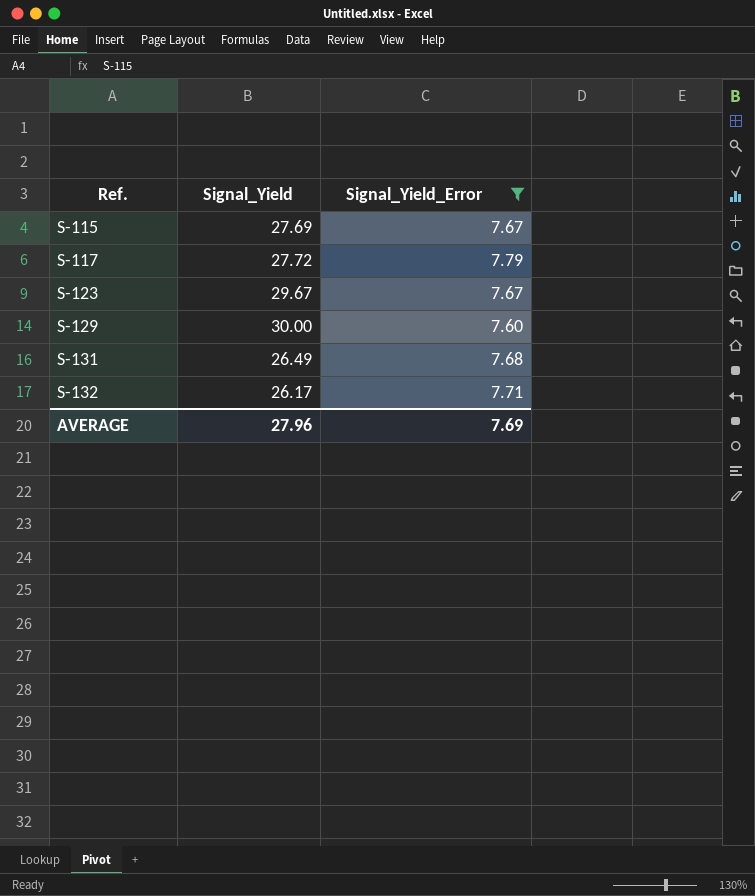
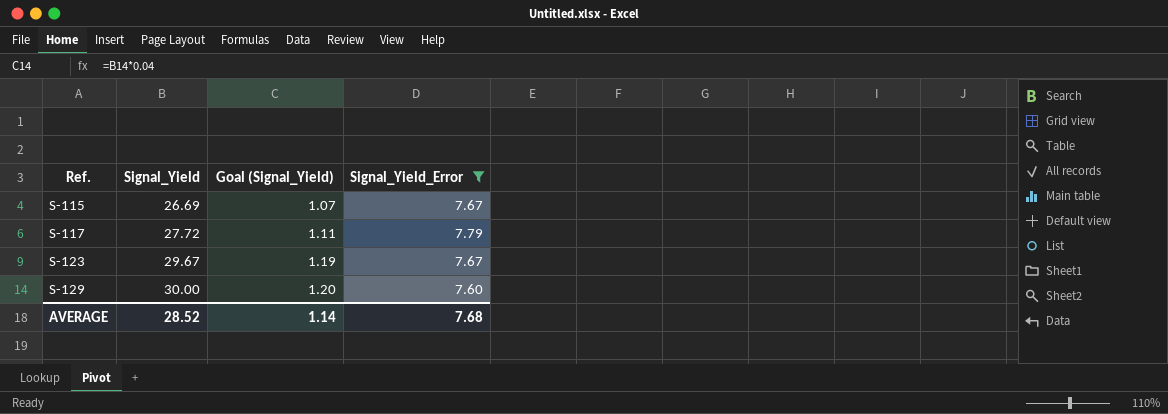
column Goal (Signal_Yield) | formula: none -> [Signal_Yield] * 0.04
row S-131: 26.49 | 7.68 -> none
row S-132: 26.17 | 7.71 -> none
S-115 | Signal_Yield: 27.69 -> 26.69
AVERAGE | Signal_Yield: 27.96 -> 28.52
AVERAGE | Signal_Yield_Error: 7.69 -> 7.68

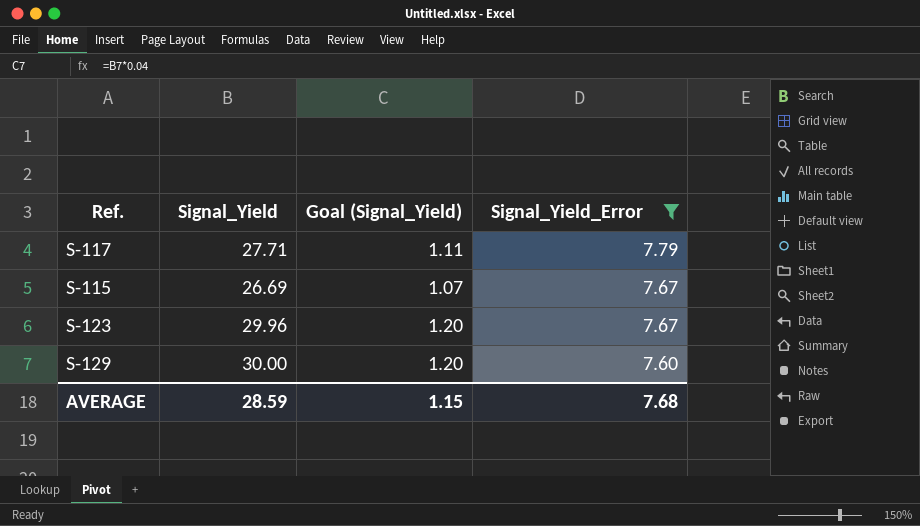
row order: Ref. ascending -> Signal_Yield_Error descending
S-117 | Signal_Yield: 27.72 -> 27.71
S-123 | Signal_Yield: 29.67 -> 29.96
S-123 | Goal (Signal_Yield): 1.19 -> 1.20
AVERAGE | Signal_Yield: 28.52 -> 28.59
AVERAGE | Goal (Signal_Yield): 1.14 -> 1.15

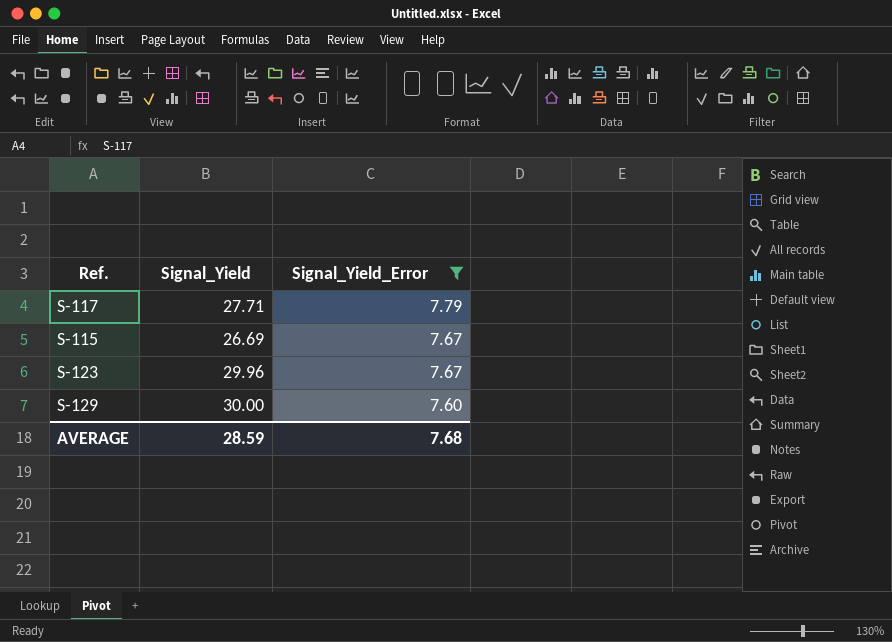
column Goal (Signal_Yield) | formula: [Signal_Yield] * 0.04 -> none

